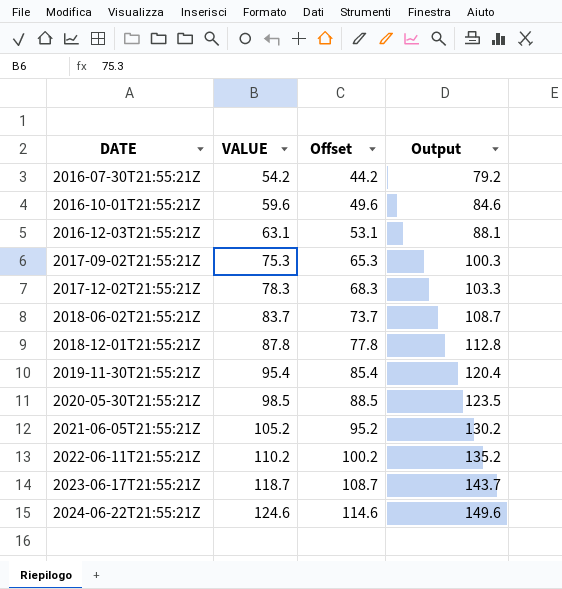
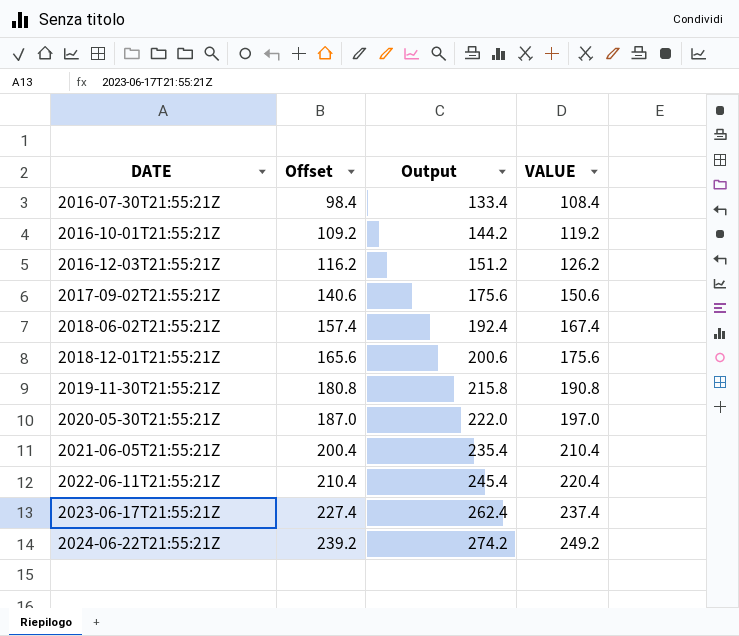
column VALUE | position: 2 -> 4
row 2017-12-02T21:55:21Z: 78.3 | 68.3 | 103.3 -> none
2016-07-30T21:55:21Z | Offset: 44.2 -> 98.4
2016-07-30T21:55:21Z | Output: 79.2 -> 133.4
2016-07-30T21:55:21Z | VALUE: 54.2 -> 108.4
2016-10-01T21:55:21Z | Offset: 49.6 -> 109.2
2016-10-01T21:55:21Z | Output: 84.6 -> 144.2
2016-10-01T21:55:21Z | VALUE: 59.6 -> 119.2
2016-12-03T21:55:21Z | Offset: 53.1 -> 116.2
2016-12-03T21:55:21Z | Output: 88.1 -> 151.2
2016-12-03T21:55:21Z | VALUE: 63.1 -> 126.2
2017-09-02T21:55:21Z | Offset: 65.3 -> 140.6
2017-09-02T21:55:21Z | Output: 100.3 -> 175.6
2017-09-02T21:55:21Z | VALUE: 75.3 -> 150.6
2018-06-02T21:55:21Z | Offset: 73.7 -> 157.4
2018-06-02T21:55:21Z | Output: 108.7 -> 192.4
2018-06-02T21:55:21Z | VALUE: 83.7 -> 167.4
2018-12-01T21:55:21Z | Offset: 77.8 -> 165.6
2018-12-01T21:55:21Z | Output: 112.8 -> 200.6
2018-12-01T21:55:21Z | VALUE: 87.8 -> 175.6
2019-11-30T21:55:21Z | Offset: 85.4 -> 180.8
2019-11-30T21:55:21Z | Output: 120.4 -> 215.8
2019-11-30T21:55:21Z | VALUE: 95.4 -> 190.8
2020-05-30T21:55:21Z | Offset: 88.5 -> 187.0
2020-05-30T21:55:21Z | Output: 123.5 -> 222.0
2020-05-30T21:55:21Z | VALUE: 98.5 -> 197.0
2021-06-05T21:55:21Z | Offset: 95.2 -> 200.4
2021-06-05T21:55:21Z | Output: 130.2 -> 235.4
2021-06-05T21:55:21Z | VALUE: 105.2 -> 210.4
2022-06-11T21:55:21Z | Offset: 100.2 -> 210.4
2022-06-11T21:55:21Z | Output: 135.2 -> 245.4
2022-06-11T21:55:21Z | VALUE: 110.2 -> 220.4
2023-06-17T21:55:21Z | Offset: 108.7 -> 227.4
2023-06-17T21:55:21Z | Output: 143.7 -> 262.4
2023-06-17T21:55:21Z | VALUE: 118.7 -> 237.4
2024-06-22T21:55:21Z | Offset: 114.6 -> 239.2
2024-06-22T21:55:21Z | Output: 149.6 -> 274.2
2024-06-22T21:55:21Z | VALUE: 124.6 -> 249.2

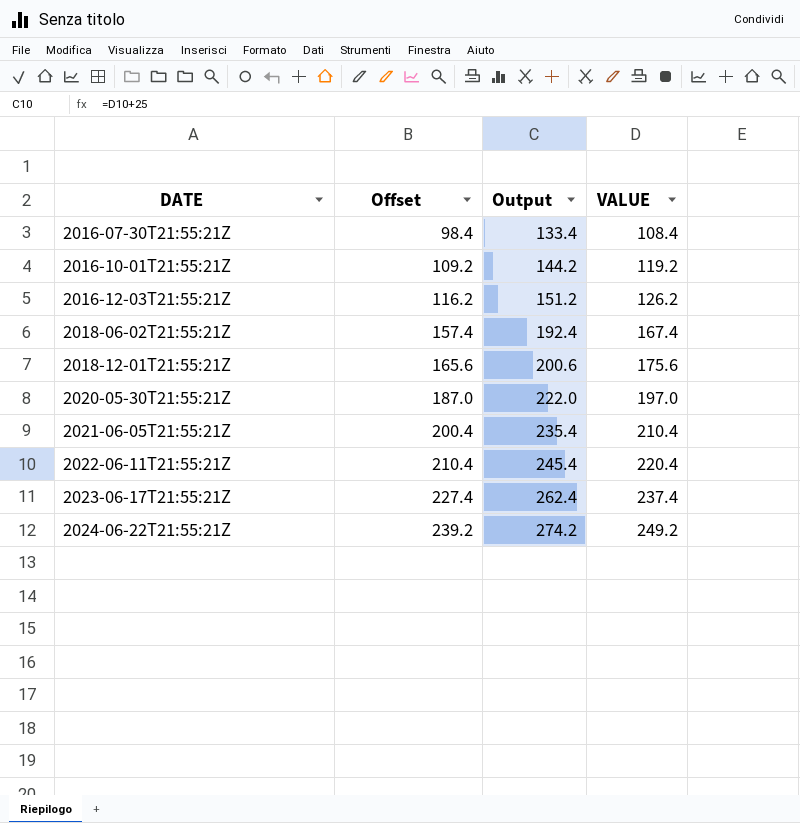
row 2017-09-02T21:55:21Z: 140.6 | 175.6 | 150.6 -> none
row 2019-11-30T21:55:21Z: 180.8 | 215.8 | 190.8 -> none

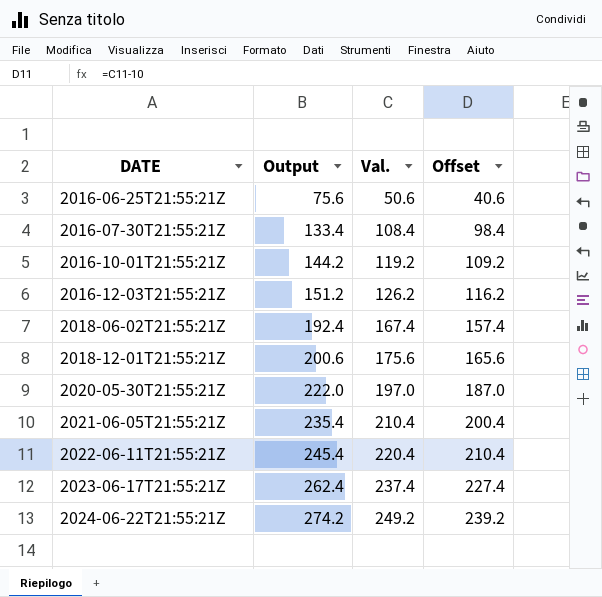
column name: VALUE -> Val.
column Offset | position: 2 -> 4
row 2016-06-25T21:55:21Z: none -> 75.6 | 50.6 | 40.6

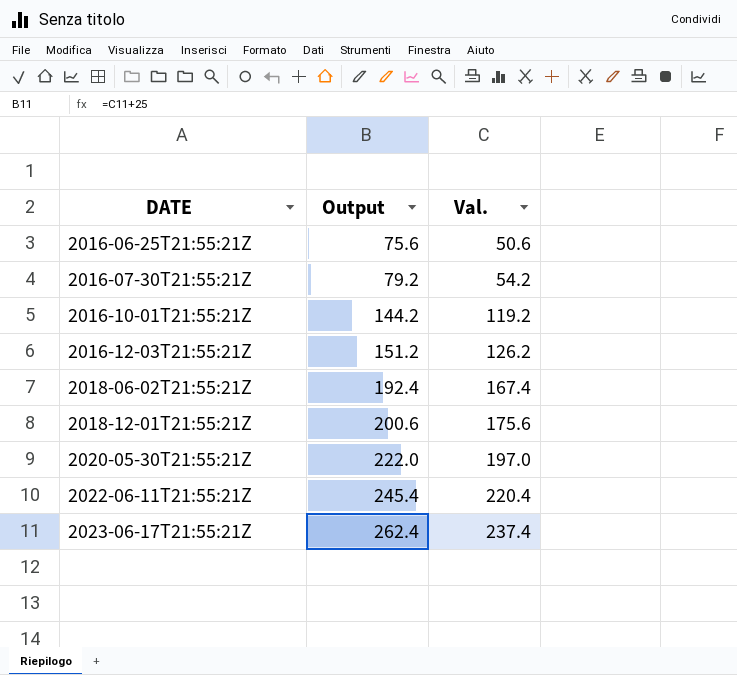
column Offset | formula: [Val.] - 10 -> none
row 2021-06-05T21:55:21Z: 235.4 | 210.4 | 200.4 -> none
row 2024-06-22T21:55:21Z: 274.2 | 249.2 | 239.2 -> none
2016-07-30T21:55:21Z | Output: 133.4 -> 79.2
2016-07-30T21:55:21Z | Val.: 108.4 -> 54.2

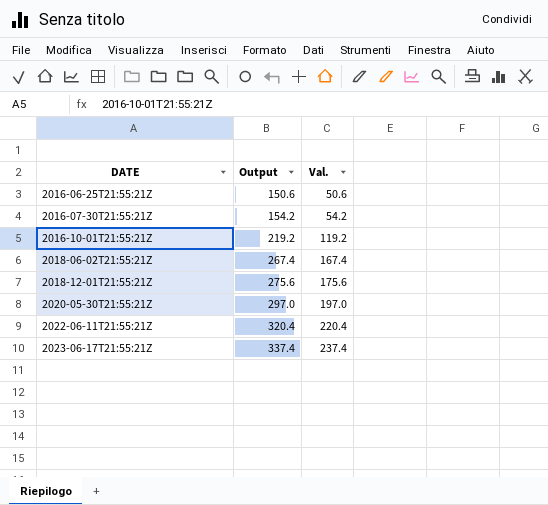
column Output | formula: [Val.] + 25 -> [Val.] + 100
row 2016-12-03T21:55:21Z: 151.2 | 126.2 -> none

